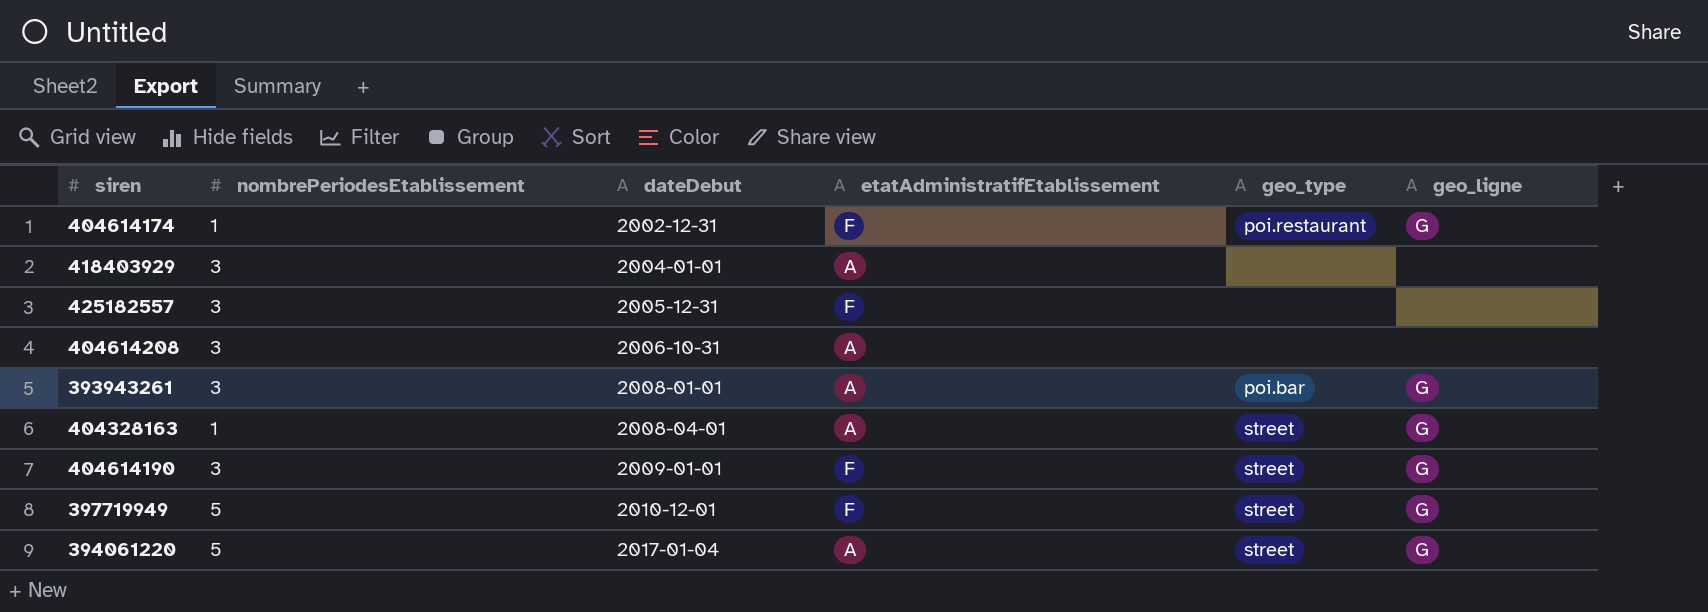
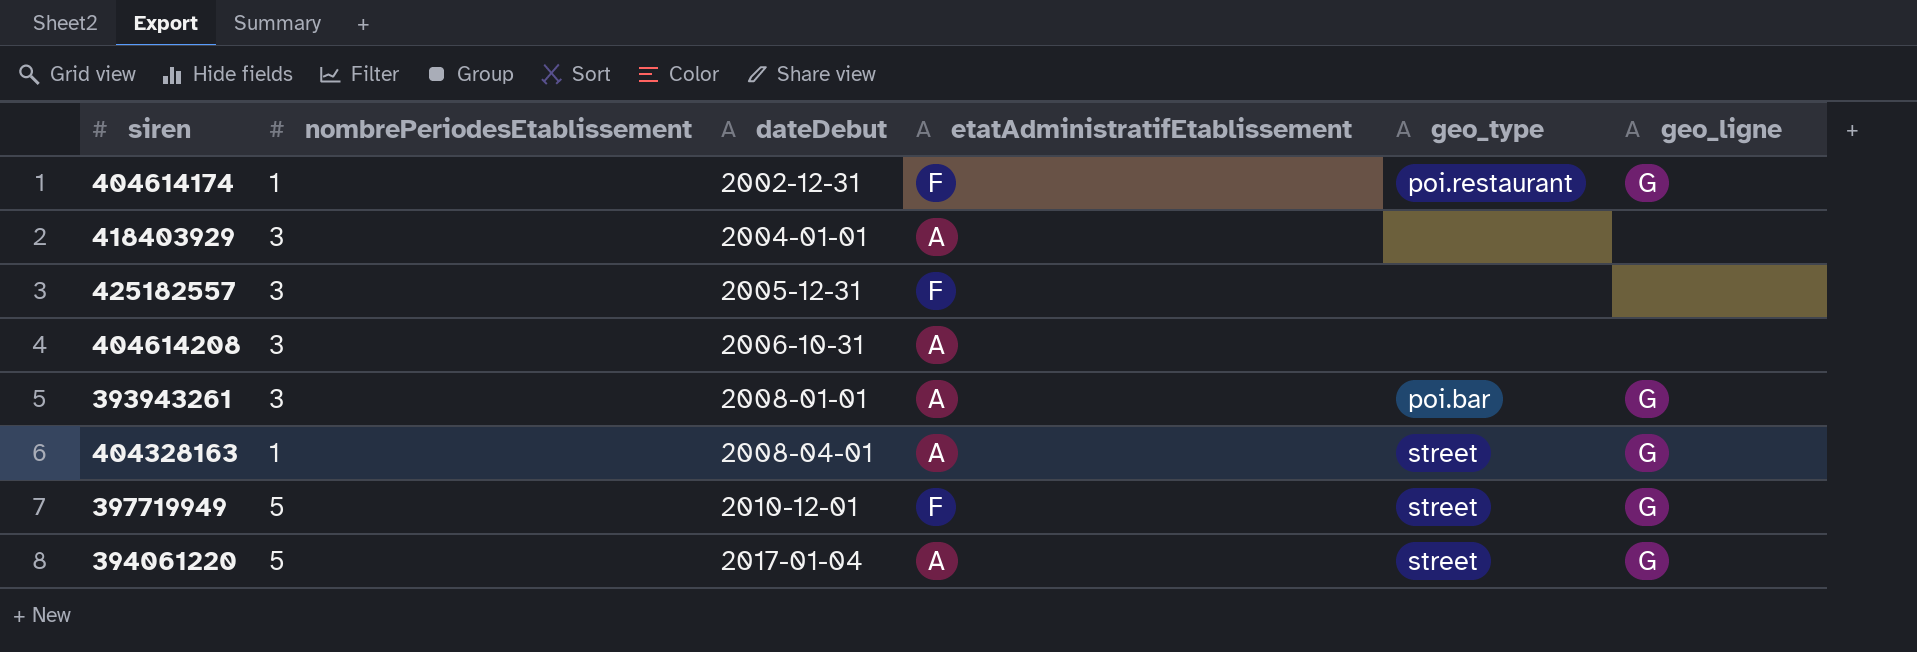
row 404614190: 3 | 2009-01-01 | F | street | G -> none

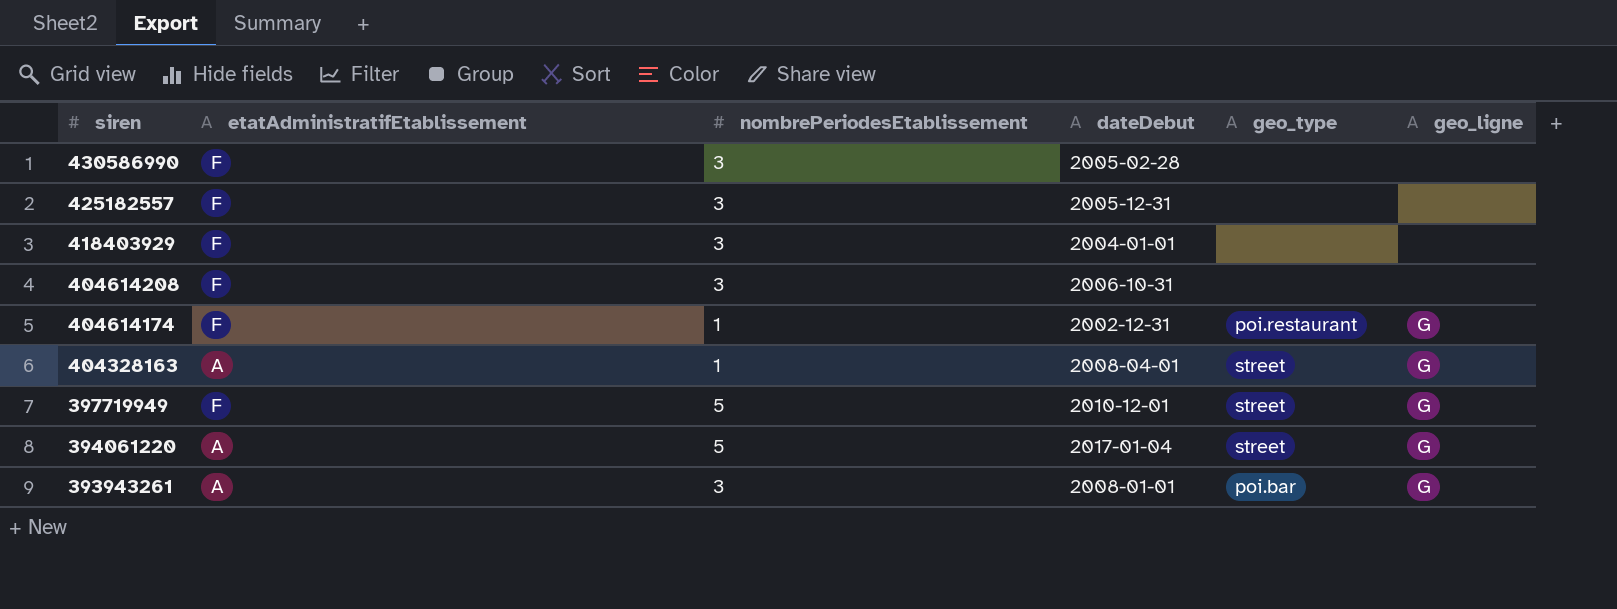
row order: dateDebut ascending -> siren descending
column etatAdministratifEtablissement | position: 4 -> 2
row 430586990: none -> F | 3 | 2005-02-28 | none | none
418403929 | etatAdministratifEtablissement: A -> F
404614208 | etatAdministratifEtablissement: A -> F

